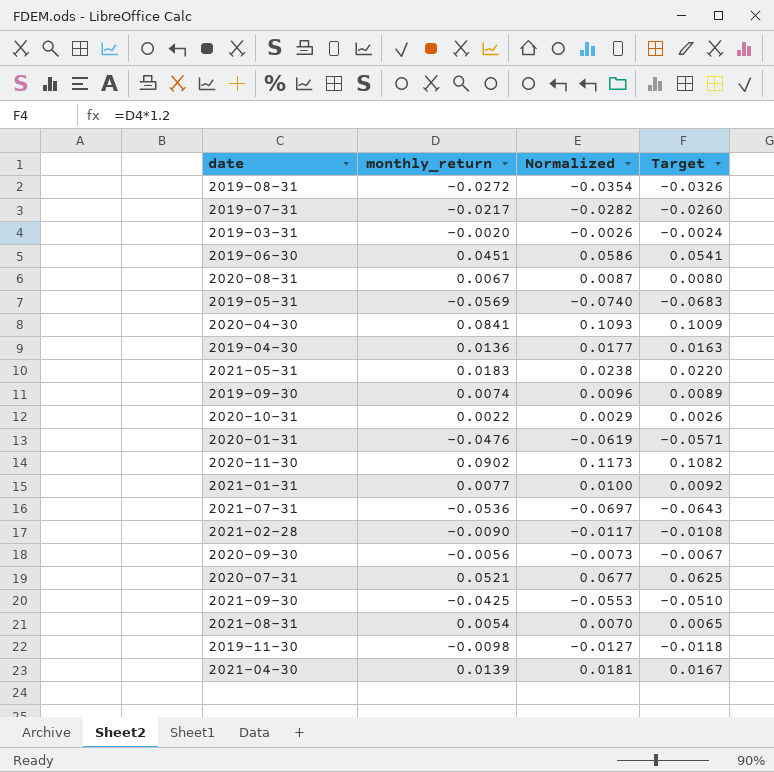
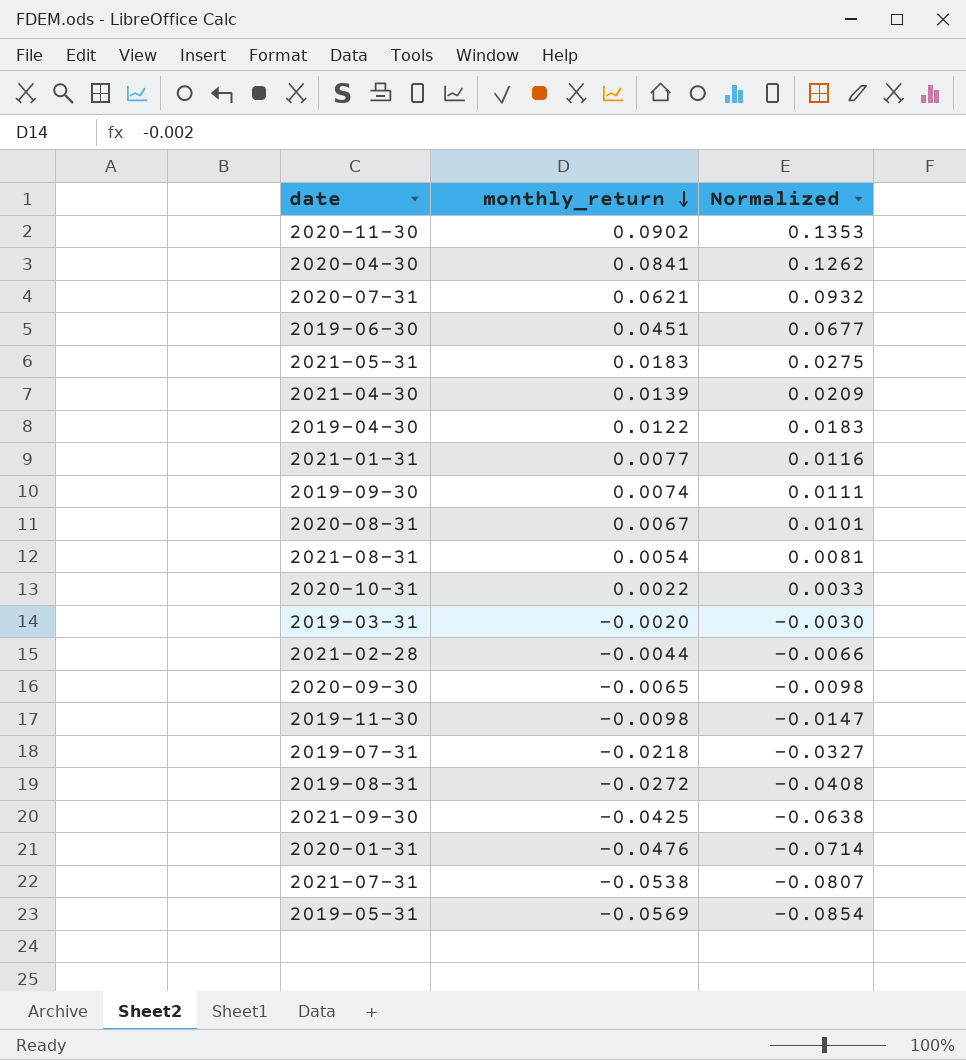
row order: none -> monthly_return descending
column Target | formula: [monthly_return] * 1.2 -> none
column Normalized | formula: [monthly_return] * 1.3 -> [monthly_return] * 1.5
2020-07-31 | monthly_return: 0.0521 -> 0.0621
2019-04-30 | monthly_return: 0.0136 -> 0.0122
2021-02-28 | monthly_return: -0.0090 -> -0.0044
2020-09-30 | monthly_return: -0.0056 -> -0.0065
2019-07-31 | monthly_return: -0.0217 -> -0.0218
2021-07-31 | monthly_return: -0.0536 -> -0.0538

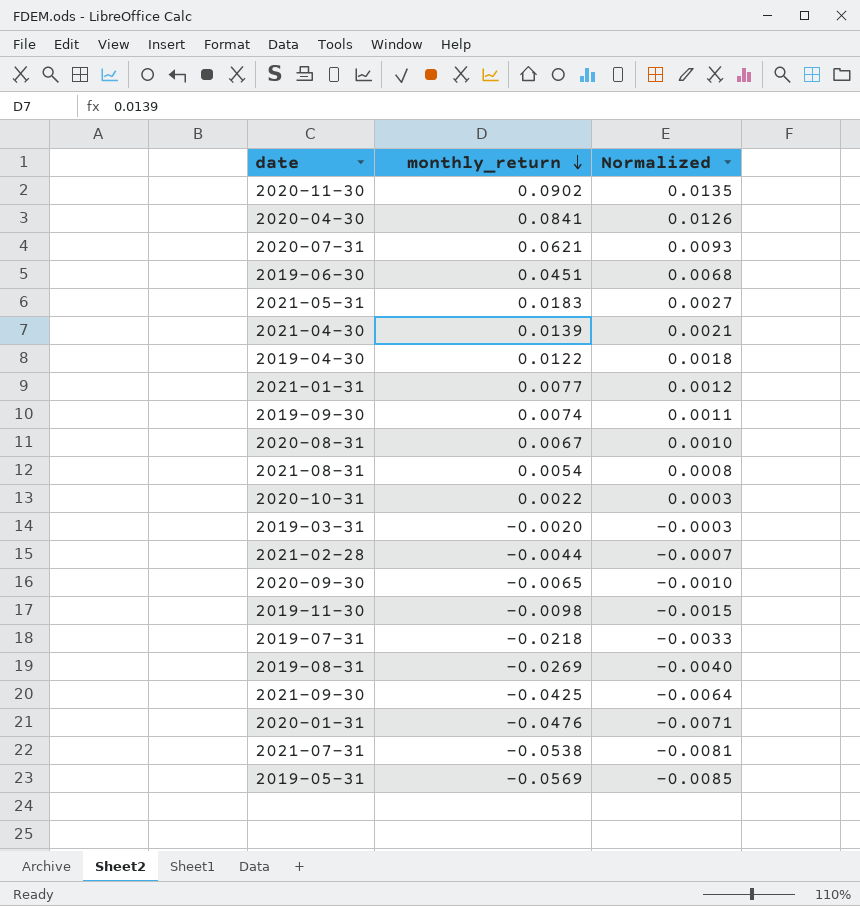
column Normalized | formula: [monthly_return] * 1.5 -> [monthly_return] * 0.15
2019-08-31 | monthly_return: -0.0272 -> -0.0269

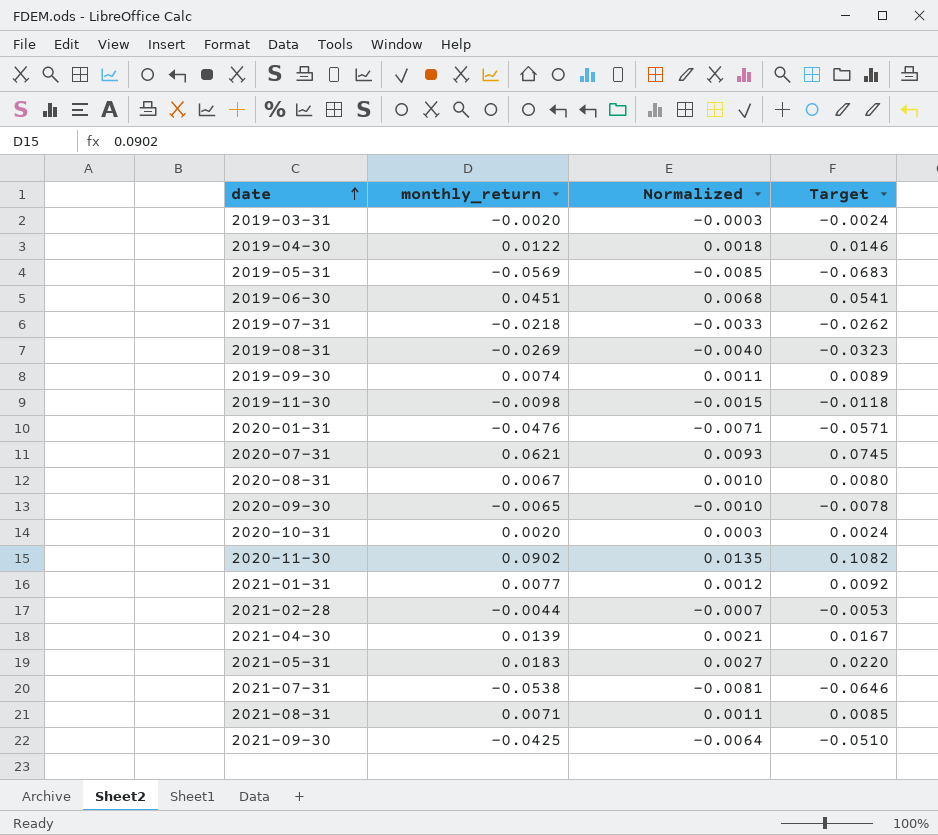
row order: monthly_return descending -> date ascending
column Target | formula: none -> [monthly_return] * 1.2
row 2020-04-30: 0.0841 | 0.0126 -> none
2020-10-31 | monthly_return: 0.0022 -> 0.0020
2021-08-31 | monthly_return: 0.0054 -> 0.0071
2021-08-31 | Normalized: 0.0008 -> 0.0011

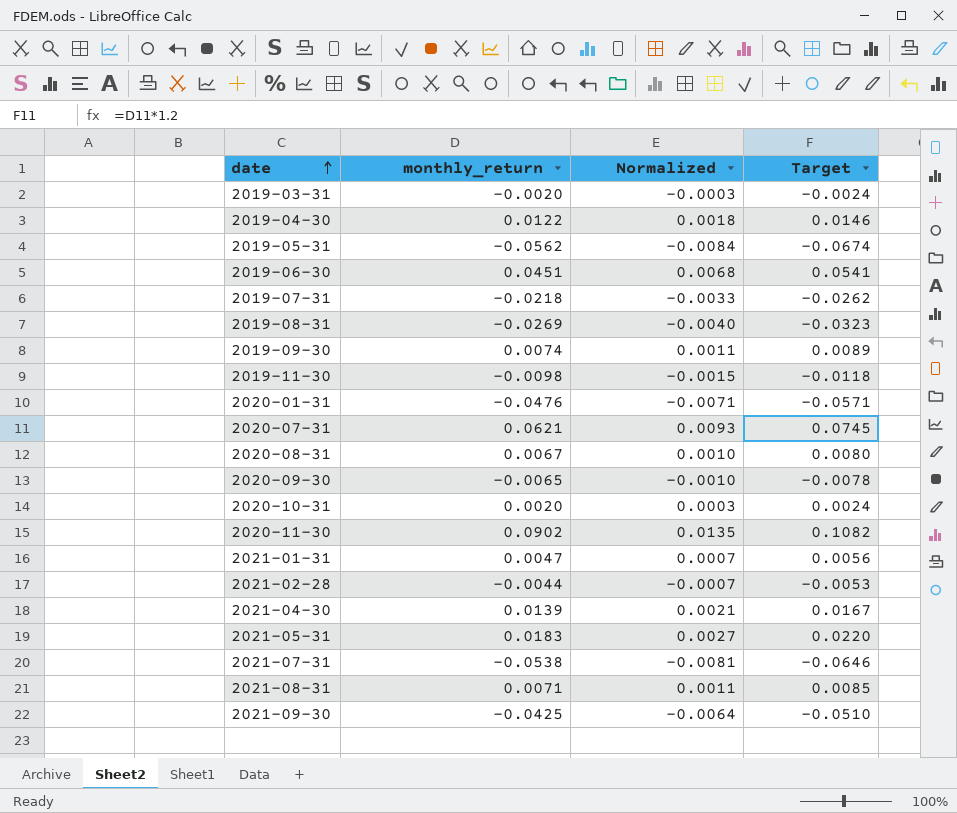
2019-05-31 | monthly_return: -0.0569 -> -0.0562
2019-05-31 | Normalized: -0.0085 -> -0.0084
2019-05-31 | Target: -0.0683 -> -0.0674
2021-01-31 | monthly_return: 0.0077 -> 0.0047
2021-01-31 | Normalized: 0.0012 -> 0.0007
2021-01-31 | Target: 0.0092 -> 0.0056

